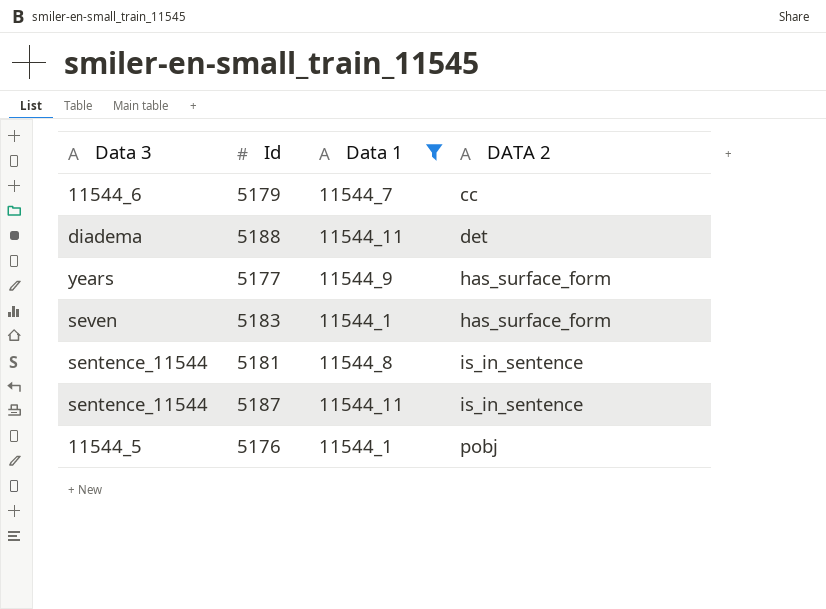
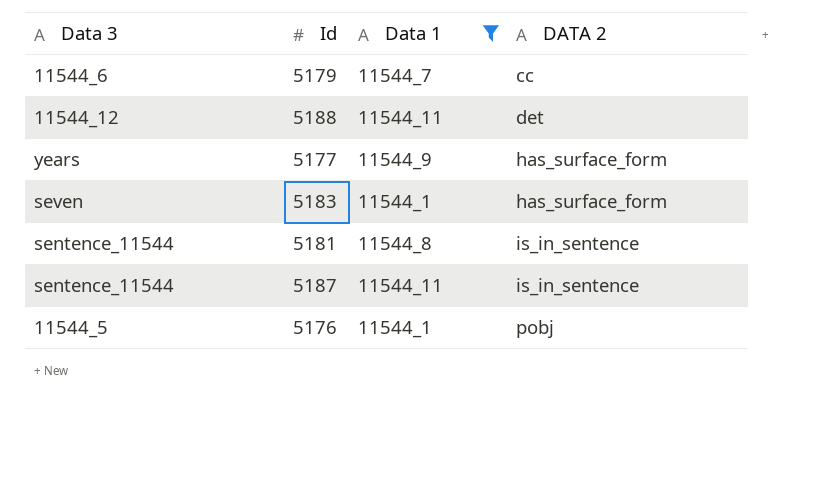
5188 | Data 3: diadema -> 11544_12

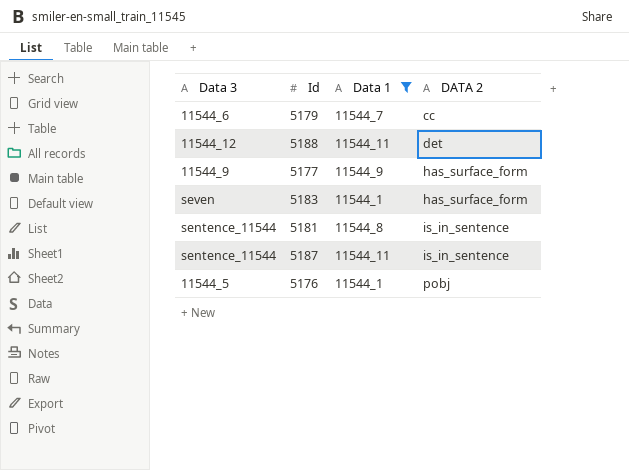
5177 | Data 3: years -> 11544_9

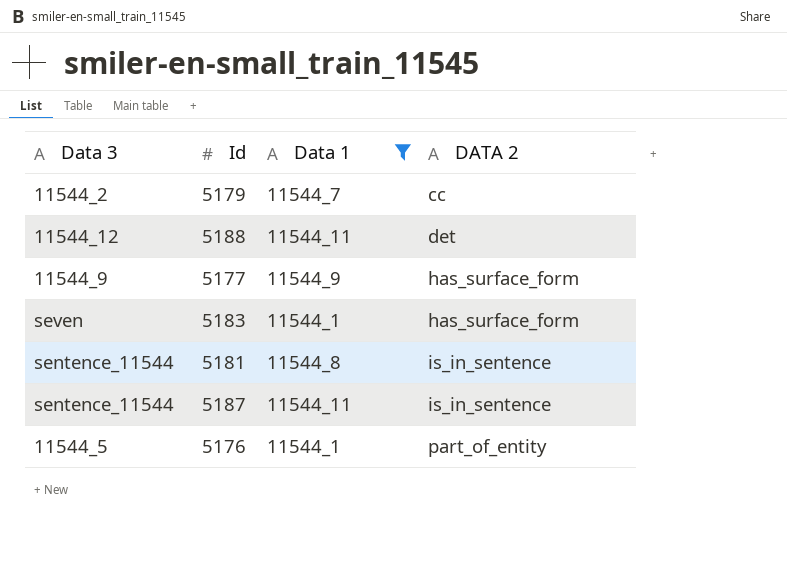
5179 | Data 3: 11544_6 -> 11544_2
5176 | DATA 2: pobj -> part_of_entity

